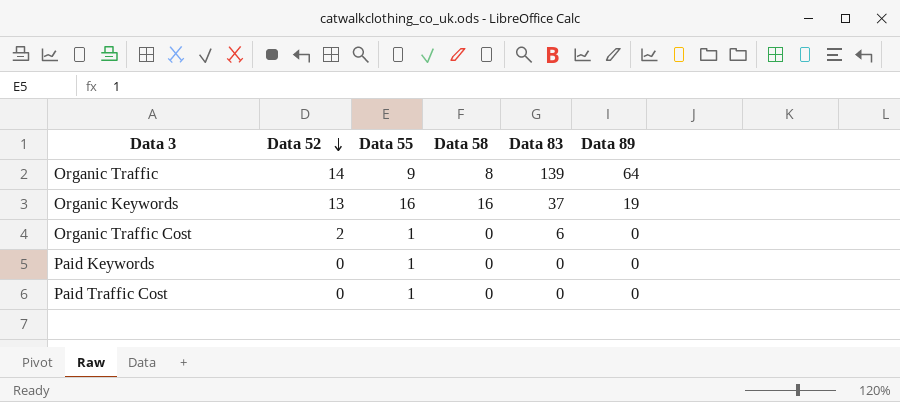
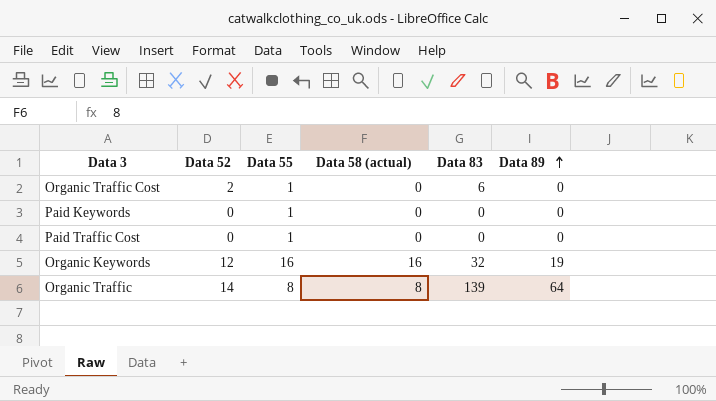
row order: Data 52 descending -> Data 89 ascending
column name: Data 58 -> Data 58 (actual)
Organic Keywords | Data 52: 13 -> 12
Organic Keywords | Data 83: 37 -> 32
Organic Traffic | Data 55: 9 -> 8

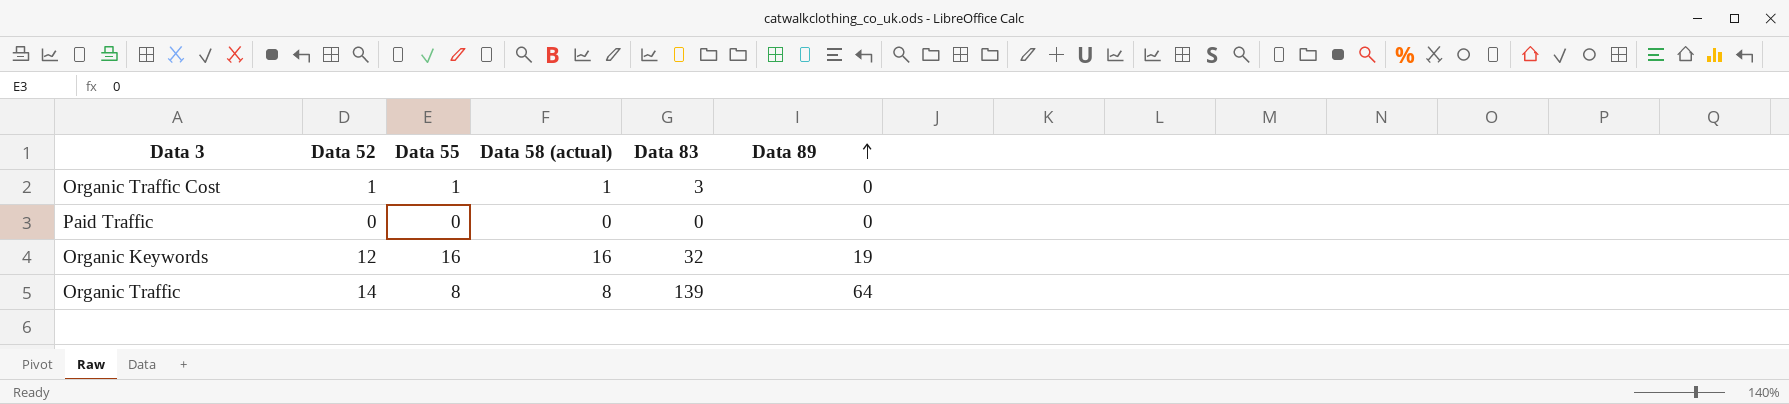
row Paid Keywords: 0 | 1 | 0 | 0 | 0 -> none
row Paid Traffic Cost: 0 | 1 | 0 | 0 | 0 -> none
Organic Traffic Cost | Data 52: 2 -> 1
Organic Traffic Cost | Data 58 (actual): 0 -> 1
Organic Traffic Cost | Data 83: 6 -> 3
row Paid Traffic: none -> 0 | 0 | 0 | 0 | 0

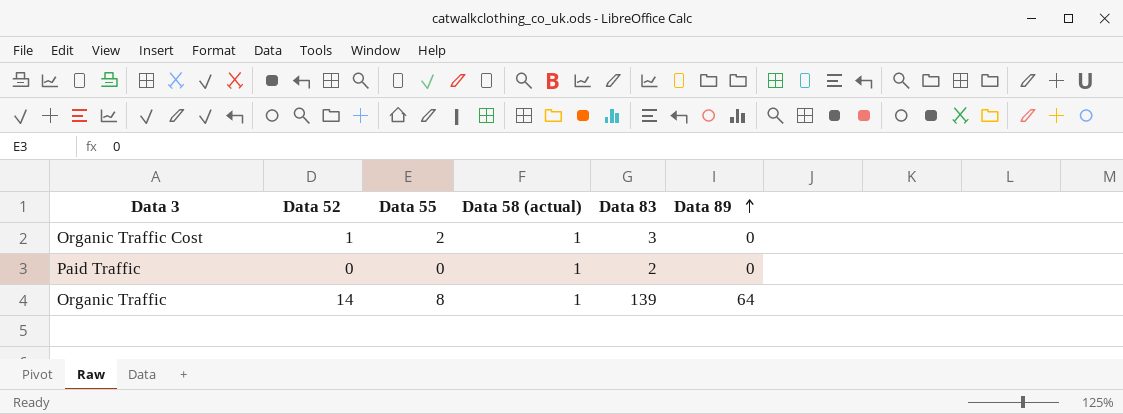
row Organic Keywords: 12 | 16 | 16 | 32 | 19 -> none
Organic Traffic Cost | Data 55: 1 -> 2
Paid Traffic | Data 58 (actual): 0 -> 1
Paid Traffic | Data 83: 0 -> 2
Organic Traffic | Data 58 (actual): 8 -> 1

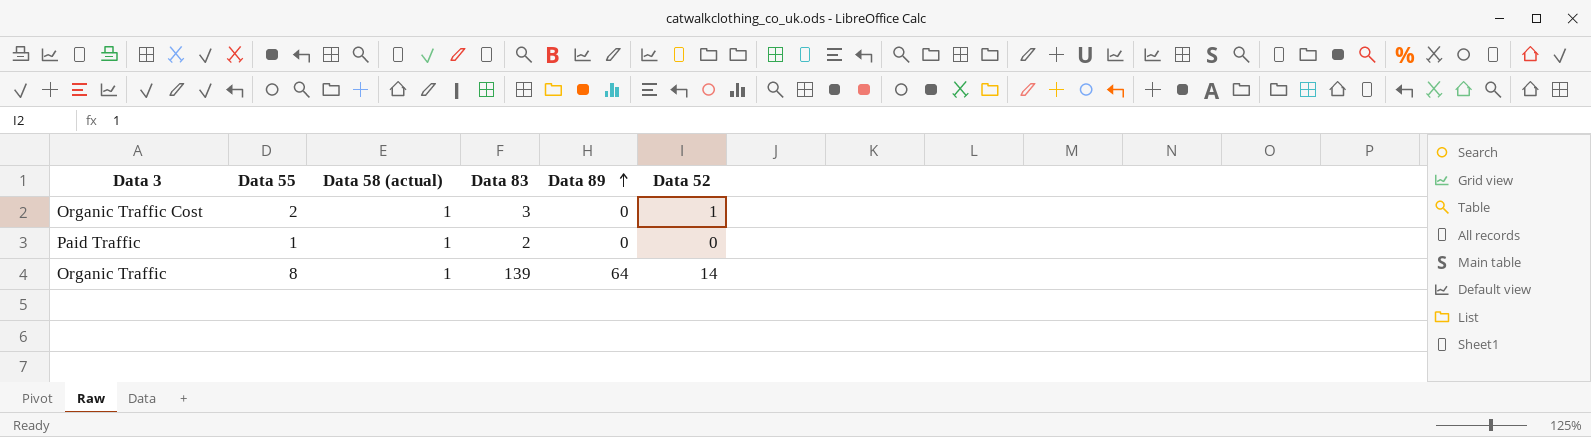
column Data 52 | position: 2 -> 6
Paid Traffic | Data 55: 0 -> 1

